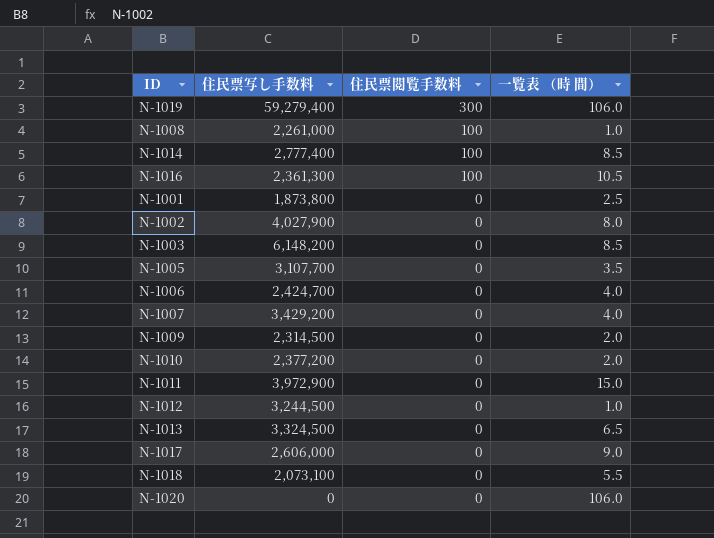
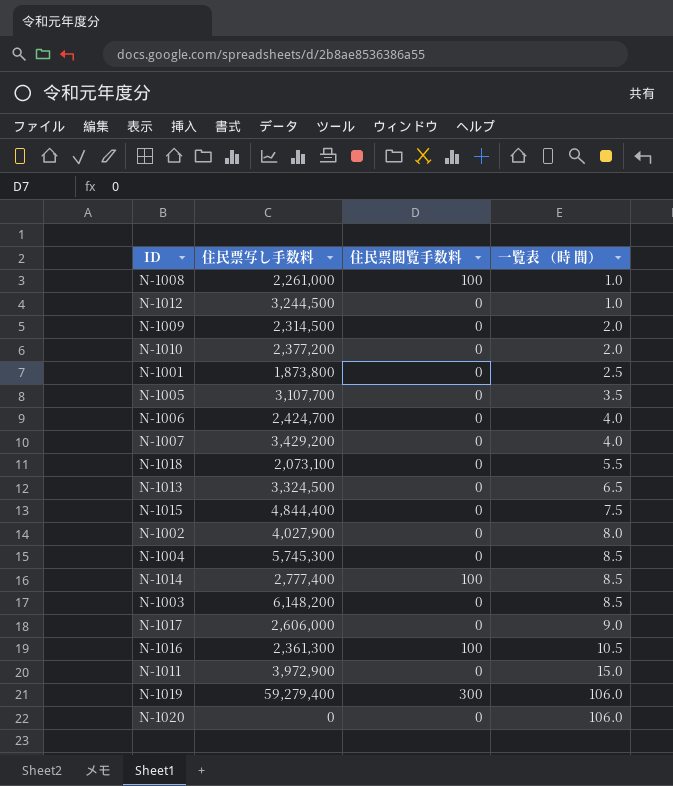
row order: 住民票閲覧手数料 descending -> 一覧表 （時 間） ascending
row N-1015: none -> 4,844,400 | 0 | 7.5
row N-1004: none -> 5,745,300 | 0 | 8.5

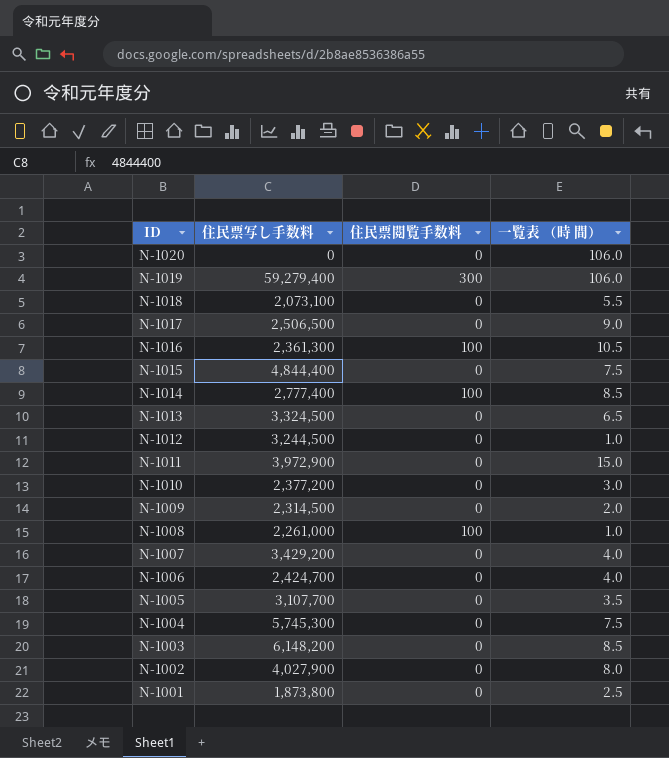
row order: 一覧表 （時 間） ascending -> ID descending
N-1017 | 住民票写し手数料: 2,606,000 -> 2,506,500
N-1010 | 一覧表 （時 間）: 2.0 -> 3.0
N-1004 | 一覧表 （時 間）: 8.5 -> 7.5

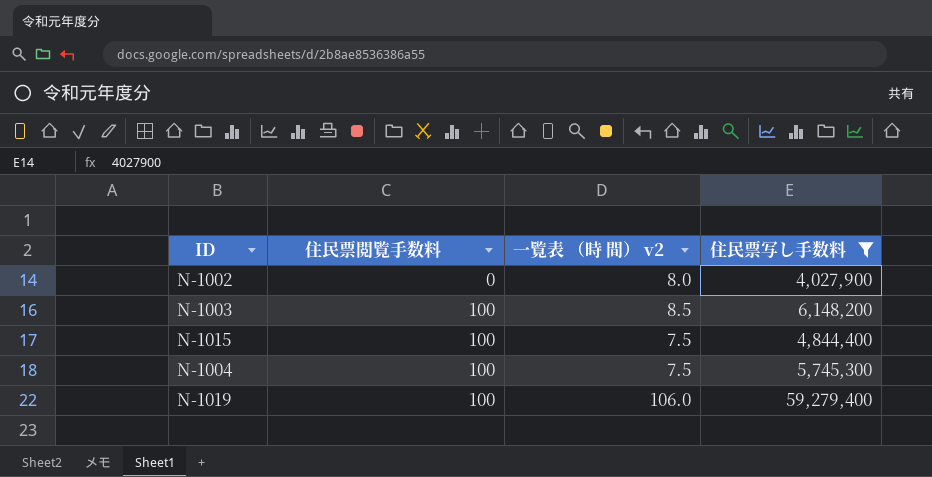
filter: none -> 住民票写し手数料 >= 4,027,900
row order: ID descending -> 住民票閲覧手数料 ascending
column name: 一覧表 （時 間） -> 一覧表 （時 間） v2
column 住民票写し手数料 | position: 2 -> 4
N-1003 | 住民票閲覧手数料: 0 -> 100
N-1015 | 住民票閲覧手数料: 0 -> 100
N-1004 | 住民票閲覧手数料: 0 -> 100
N-1019 | 住民票閲覧手数料: 300 -> 100

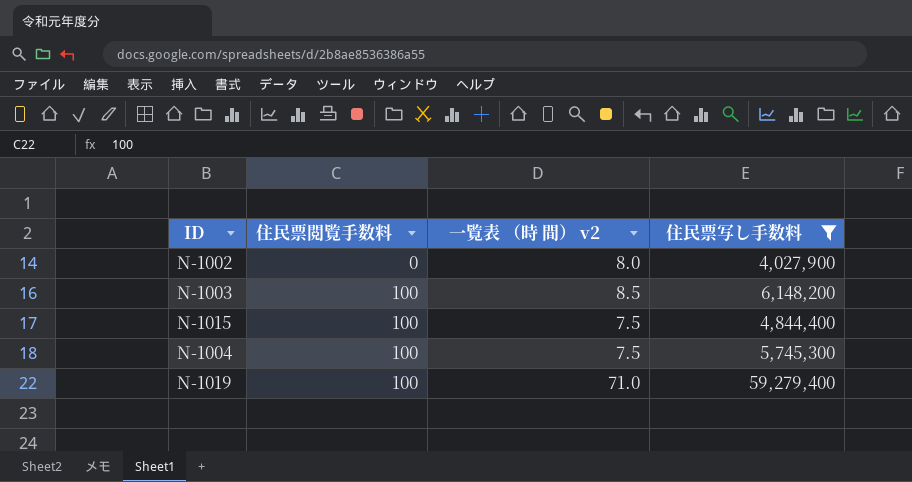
N-1019 | 一覧表 （時 間） v2: 106.0 -> 71.0

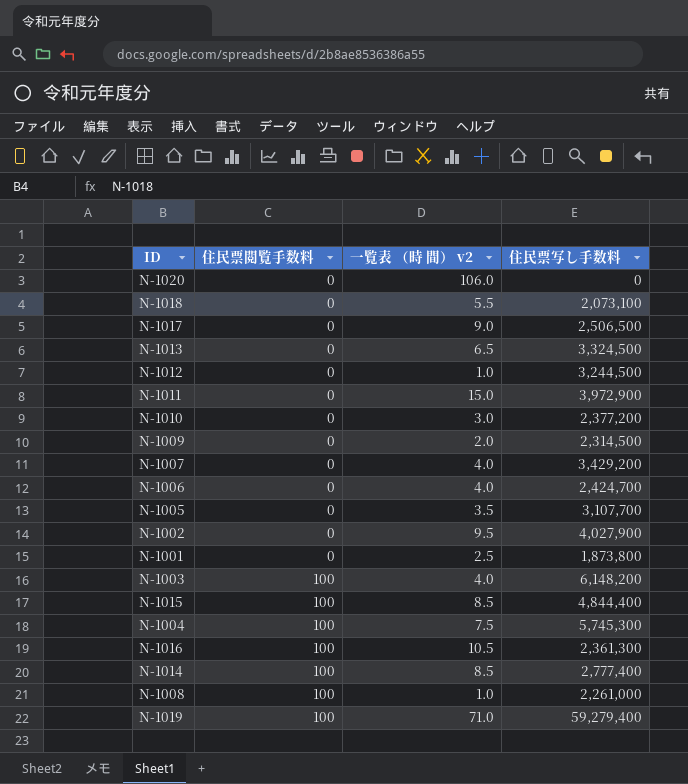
filter: 住民票写し手数料 >= 4,027,900 -> none
N-1002 | 一覧表 （時 間） v2: 8.0 -> 9.5
N-1003 | 一覧表 （時 間） v2: 8.5 -> 4.0
N-1015 | 一覧表 （時 間） v2: 7.5 -> 8.5

